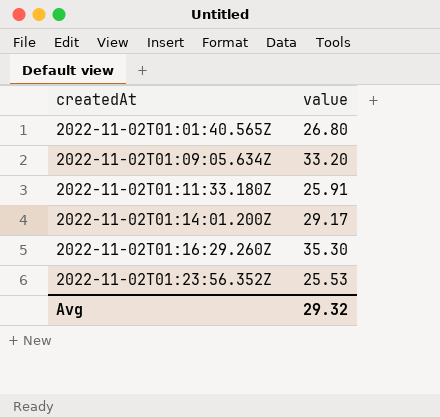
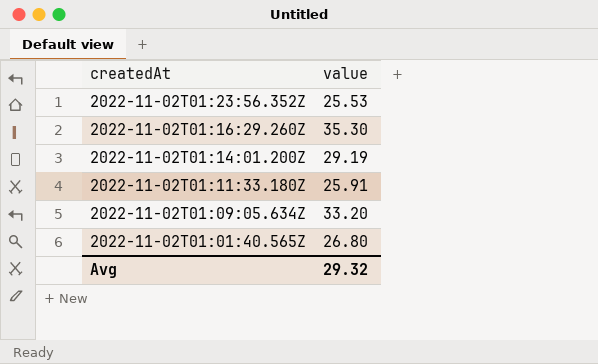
row order: createdAt ascending -> createdAt descending
2022-11-02T01:14:01.200Z | value: 29.17 -> 29.19

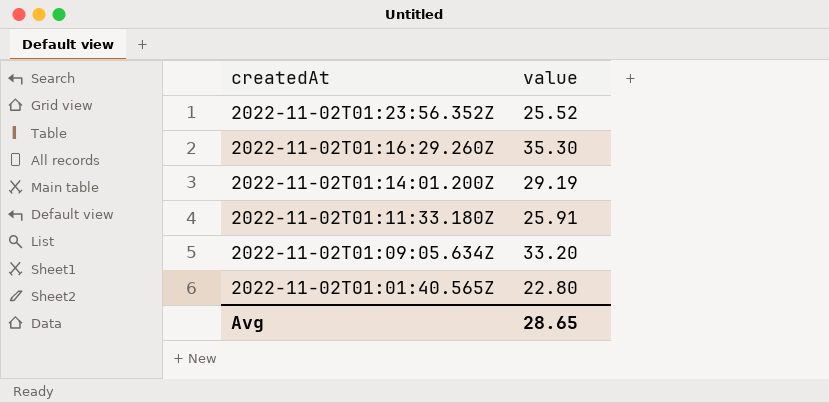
2022-11-02T01:23:56.352Z | value: 25.53 -> 25.52
2022-11-02T01:01:40.565Z | value: 26.80 -> 22.80
Avg | value: 29.32 -> 28.65

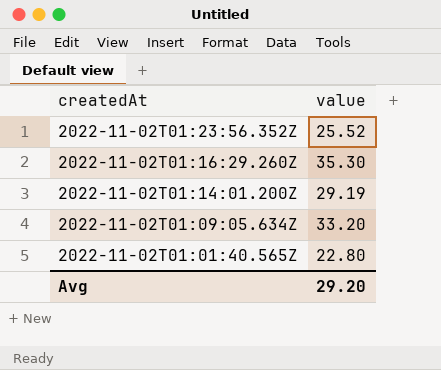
row 2022-11-02T01:11:33.180Z: 25.91 -> none
Avg | value: 28.65 -> 29.20

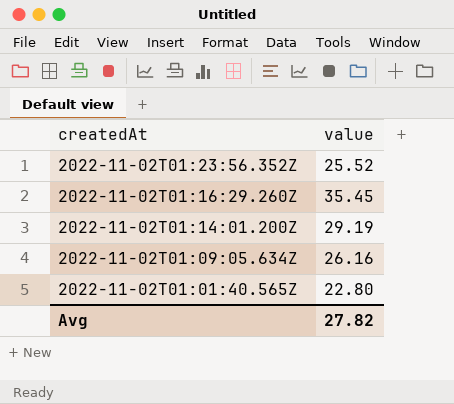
2022-11-02T01:16:29.260Z | value: 35.30 -> 35.45
2022-11-02T01:09:05.634Z | value: 33.20 -> 26.16
Avg | value: 29.20 -> 27.82

